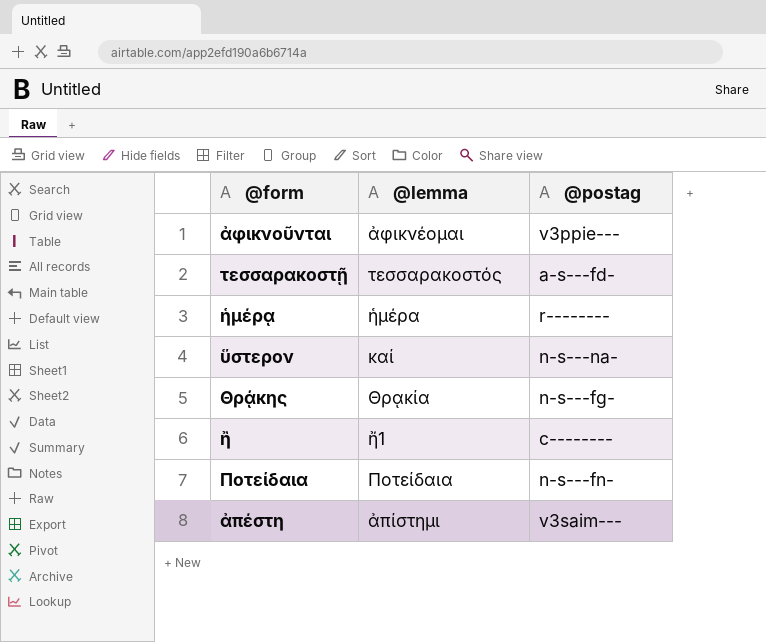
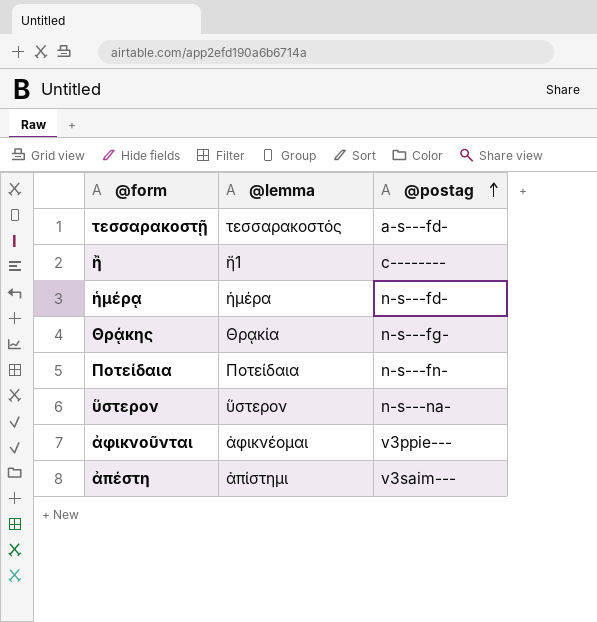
row order: none -> @postag ascending
ἡμέρᾳ | @postag: r-------- -> n-s---fd-
ὕστερον | @lemma: καί -> ὕστερον

